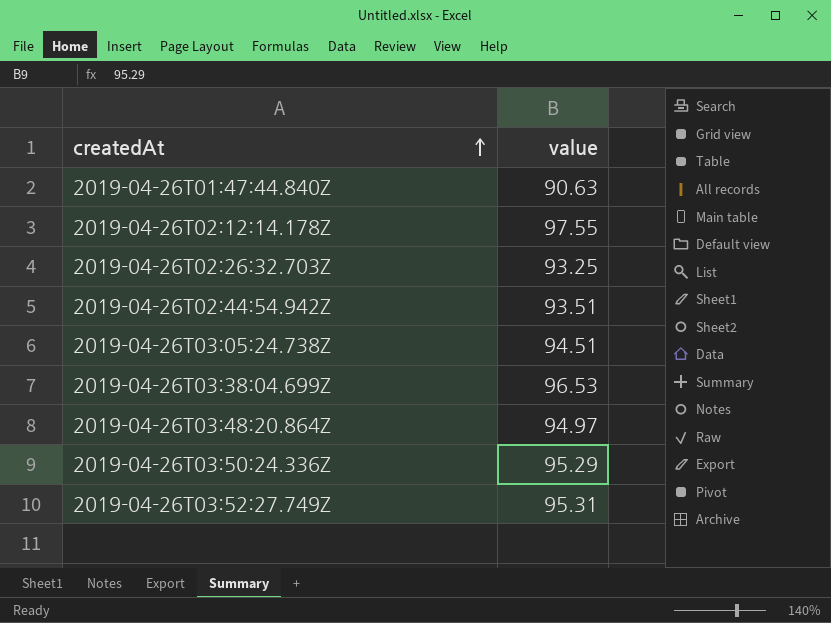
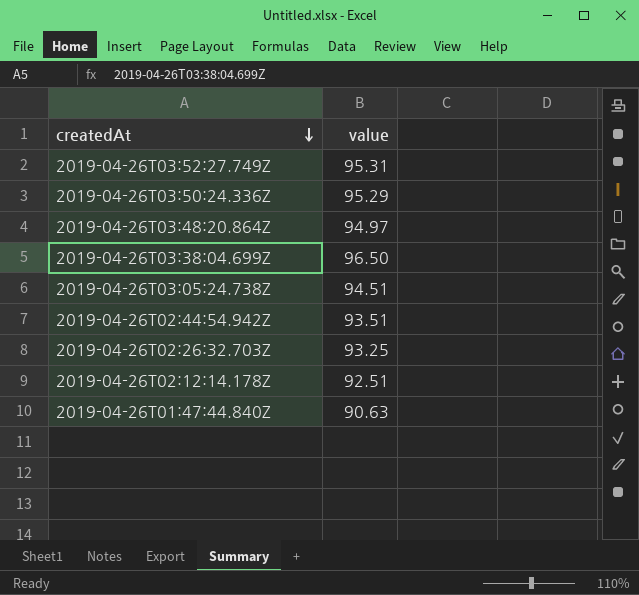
row order: createdAt ascending -> createdAt descending
2019-04-26T03:38:04.699Z | value: 96.53 -> 96.50
2019-04-26T02:12:14.178Z | value: 97.55 -> 92.51

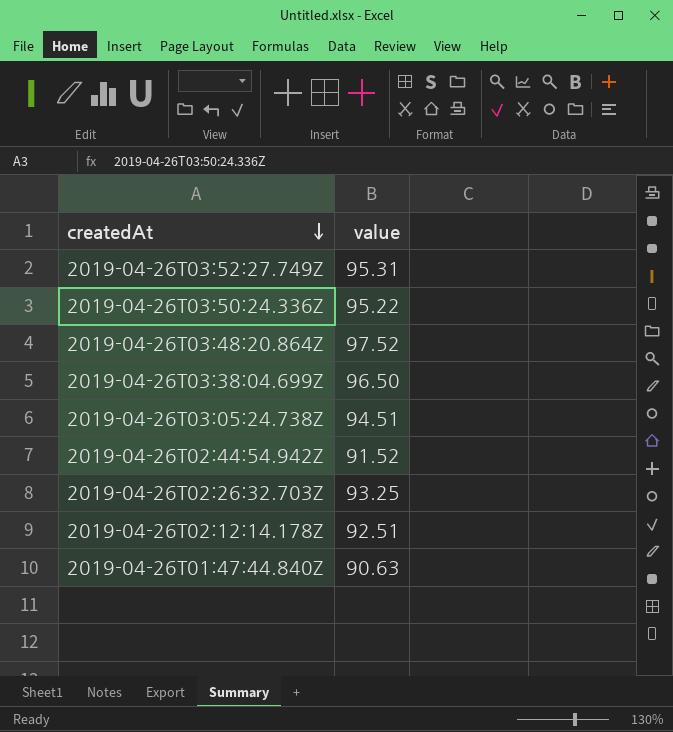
2019-04-26T03:50:24.336Z | value: 95.29 -> 95.22
2019-04-26T03:48:20.864Z | value: 94.97 -> 97.52
2019-04-26T02:44:54.942Z | value: 93.51 -> 91.52

